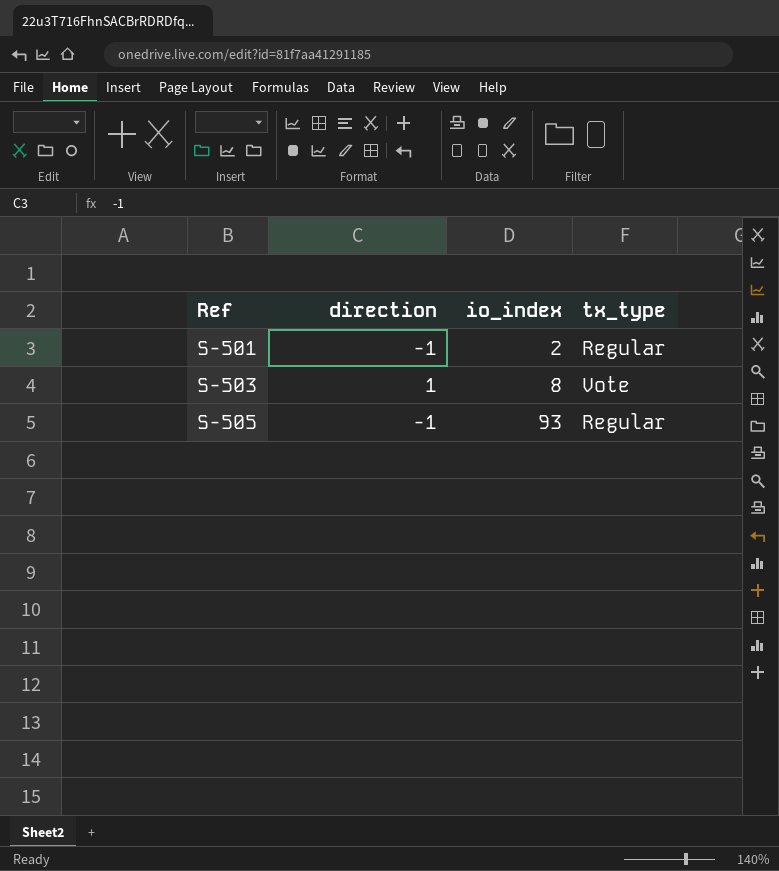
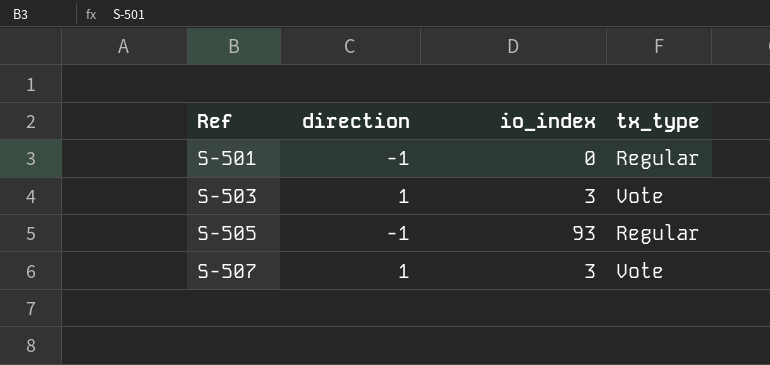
S-501 | io_index: 2 -> 0
S-503 | io_index: 8 -> 3
row S-507: none -> 1 | 3 | Vote

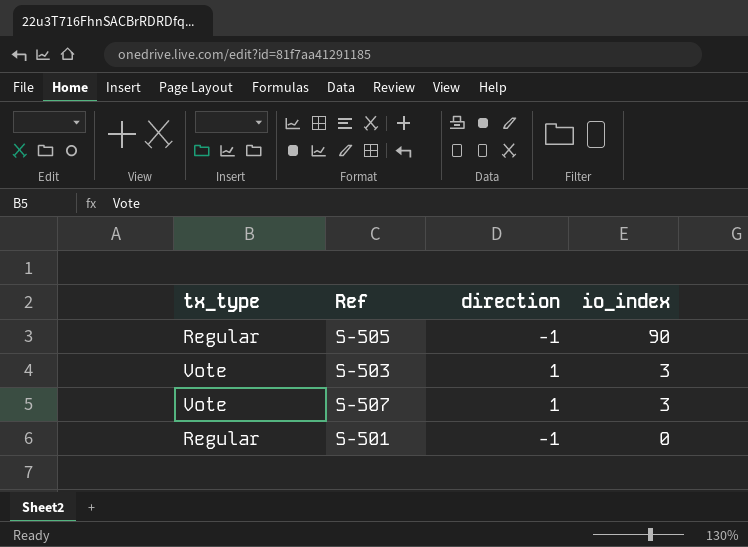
row order: Ref ascending -> io_index descending
column tx_type | position: 4 -> 1
S-505 | io_index: 93 -> 90

